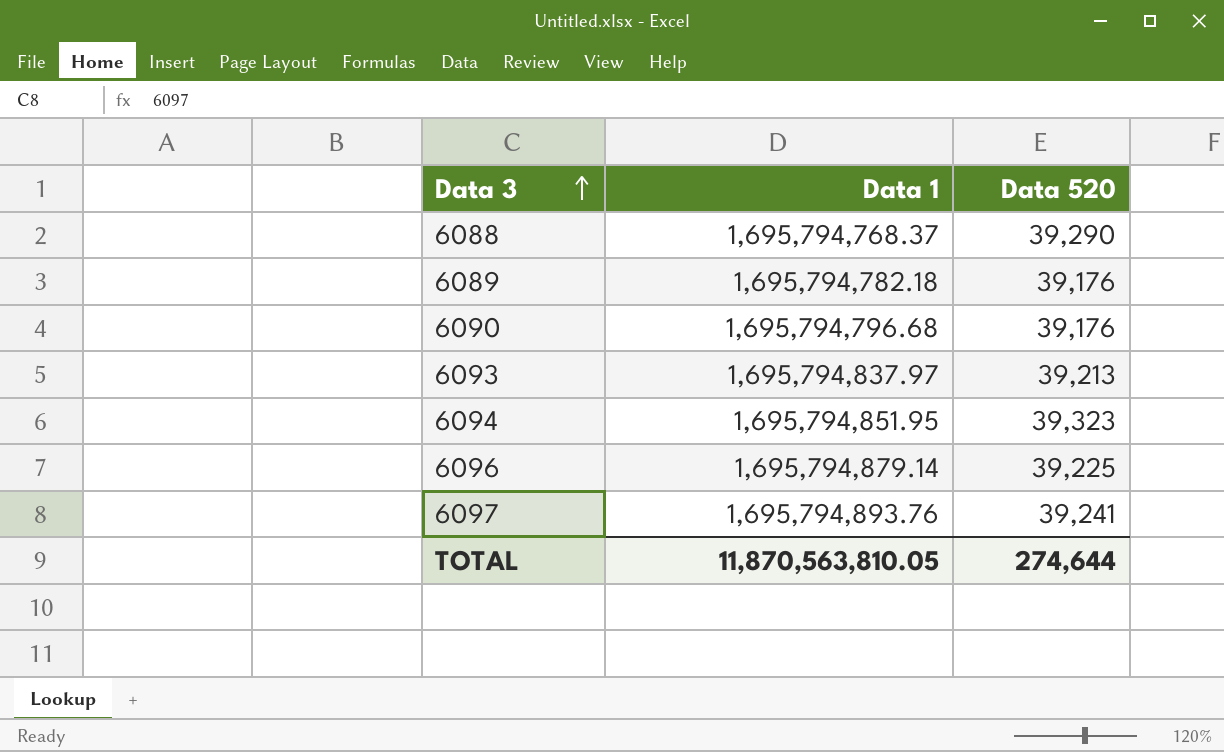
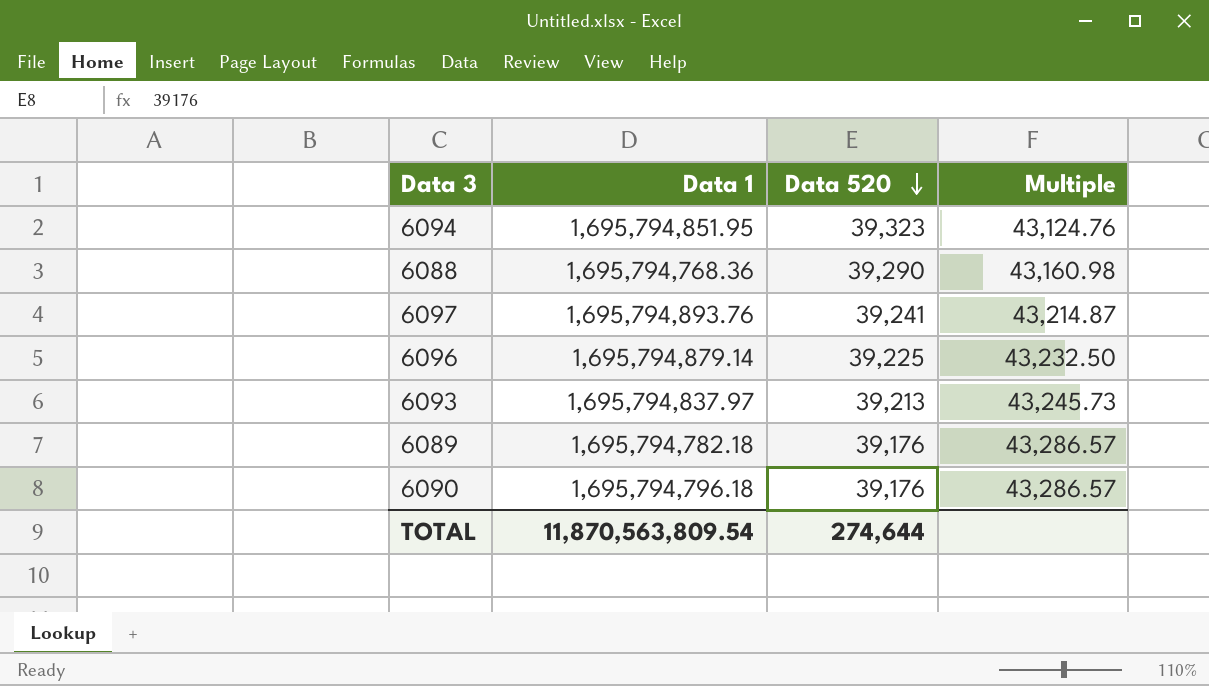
row order: Data 3 ascending -> Data 520 descending
column Multiple | formula: none -> [Data 1] / [Data 520]
6088 | Data 1: 1,695,794,768.37 -> 1,695,794,768.36
6090 | Data 1: 1,695,794,796.68 -> 1,695,794,796.18
TOTAL | Data 1: 11,870,563,810.05 -> 11,870,563,809.54

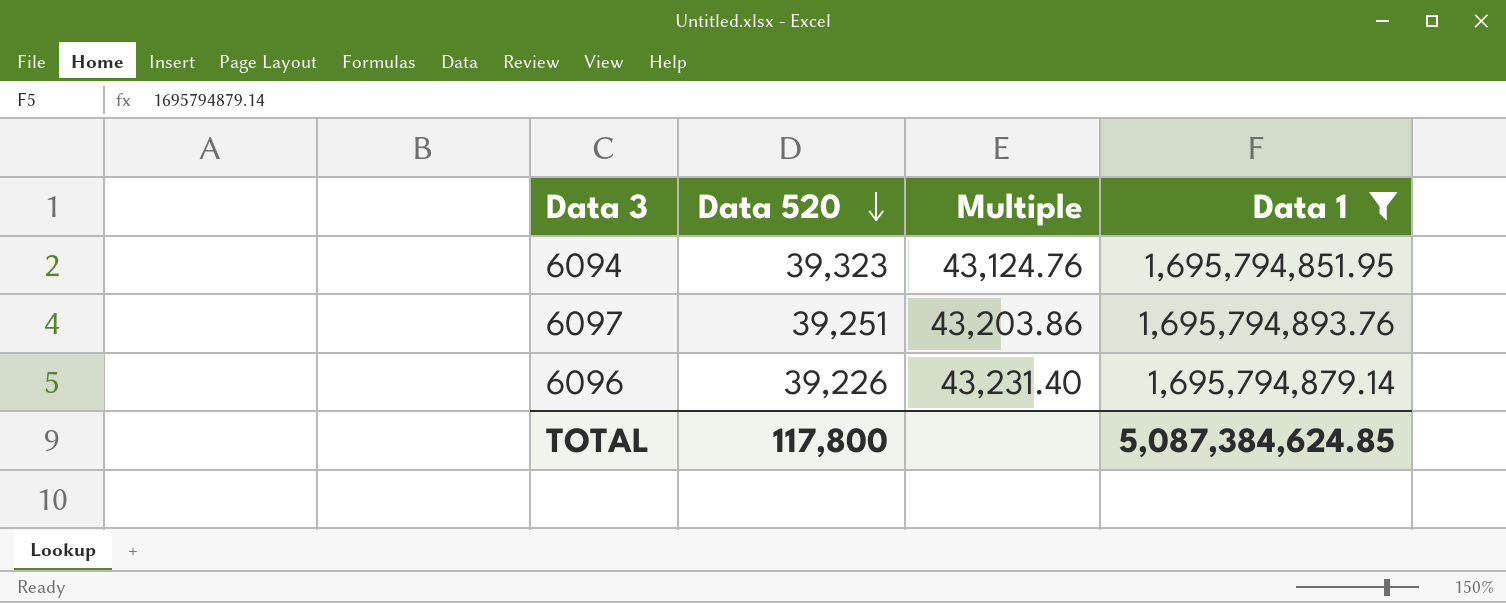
filter: none -> Data 1 >= 1,695,794,851.95
column Data 1 | position: 2 -> 4
6097 | Data 520: 39,241 -> 39,251
6097 | Multiple: 43,214.87 -> 43,203.86
6096 | Data 520: 39,225 -> 39,226
6096 | Multiple: 43,232.50 -> 43,231.40
TOTAL | Data 520: 274,644 -> 117,800
TOTAL | Data 1: 11,870,563,809.54 -> 5,087,384,624.85

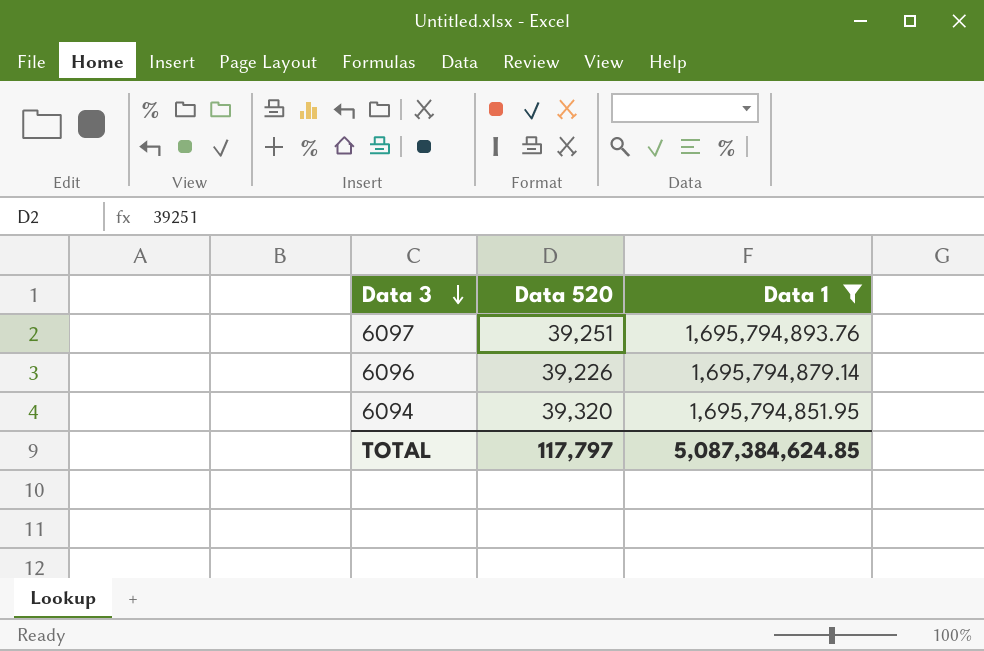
row order: Data 520 descending -> Data 3 descending
column Multiple | formula: [Data 1] / [Data 520] -> none
6094 | Data 520: 39,323 -> 39,320
TOTAL | Data 520: 117,800 -> 117,797

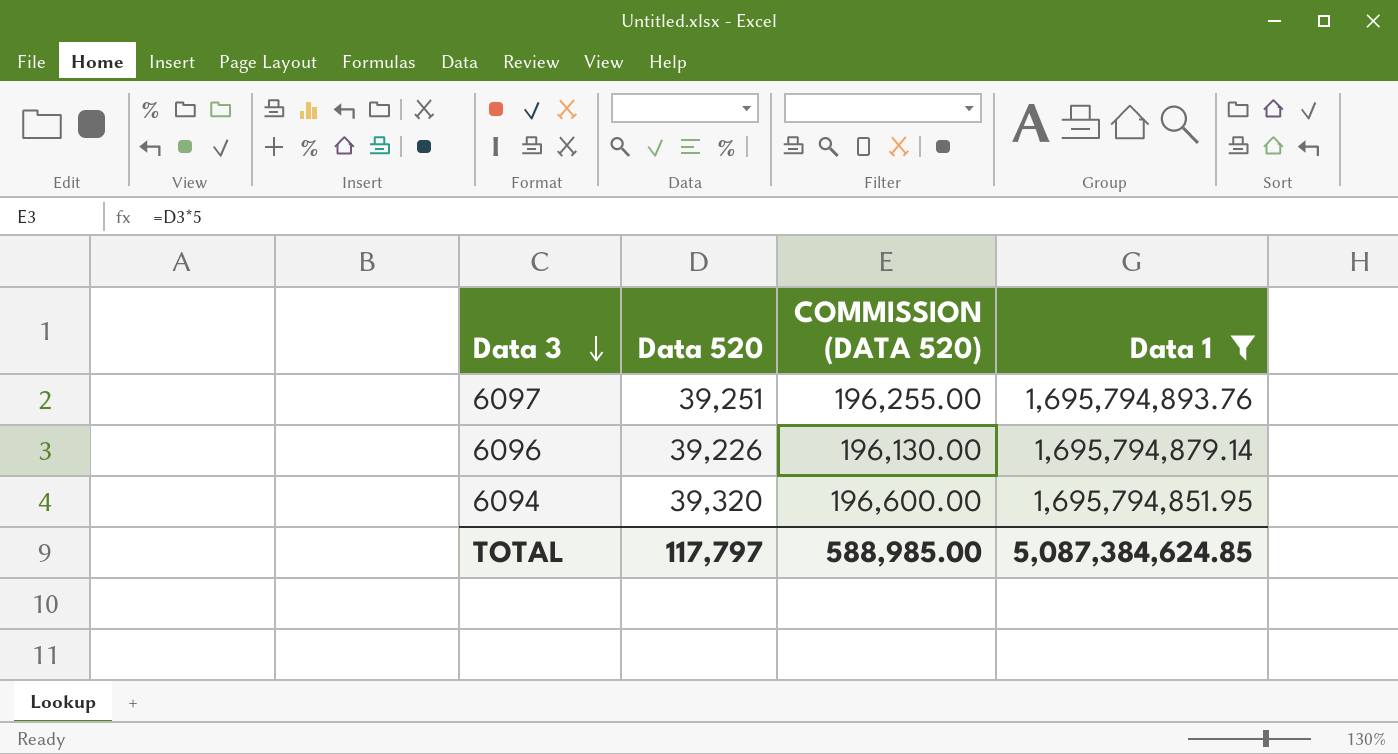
column COMMISSION (DATA 520) | formula: none -> [Data 520] * 5

